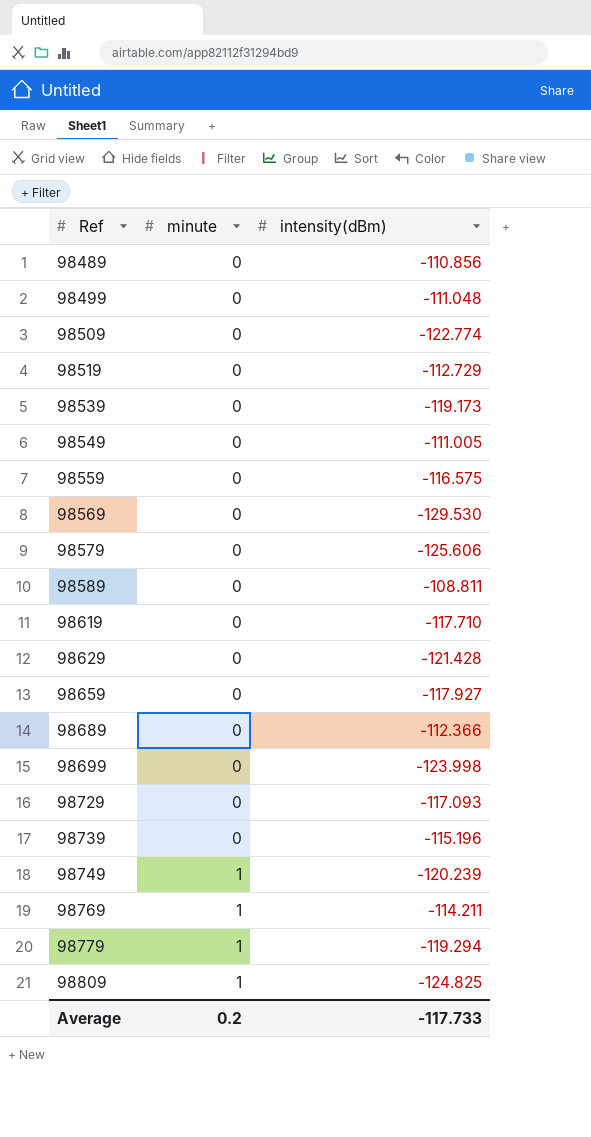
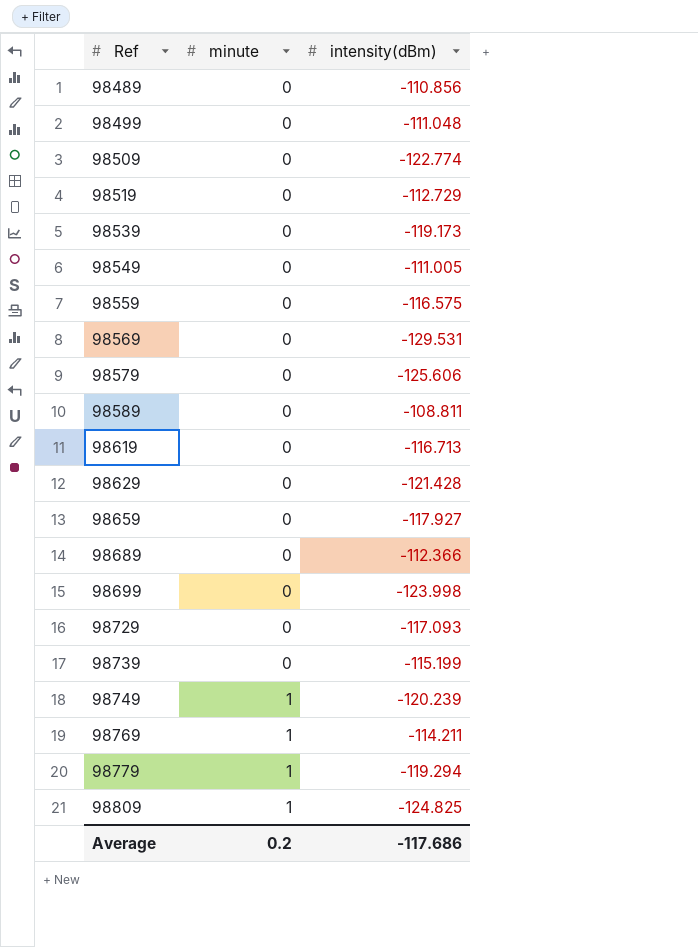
98569 | intensity(dBm): -129.530 -> -129.531
98619 | intensity(dBm): -117.710 -> -116.713
98739 | intensity(dBm): -115.196 -> -115.199
Average | intensity(dBm): -117.733 -> -117.686

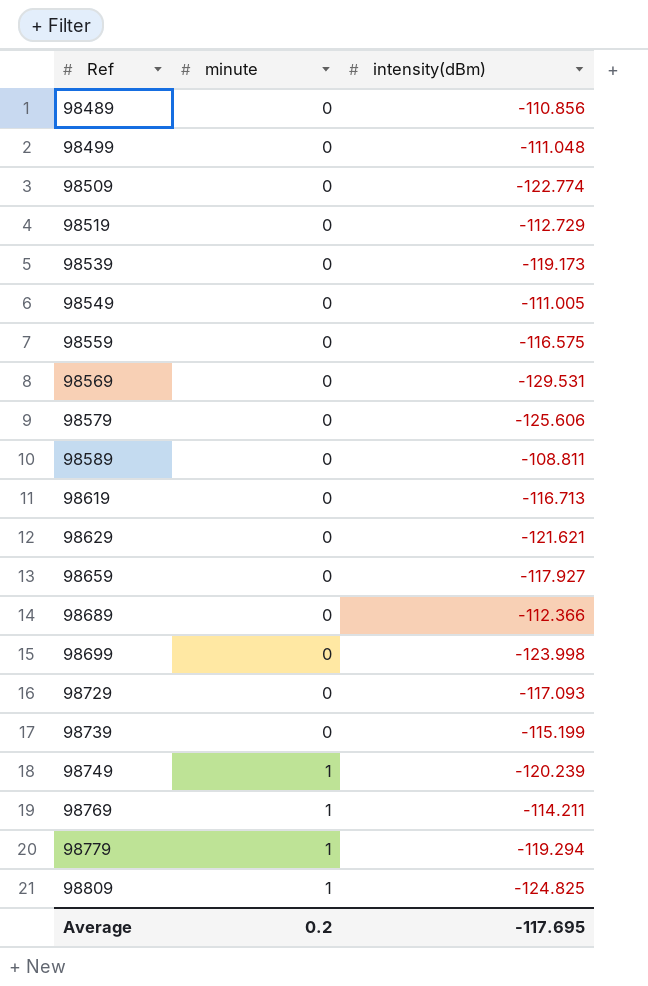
98629 | intensity(dBm): -121.428 -> -121.621
Average | intensity(dBm): -117.686 -> -117.695

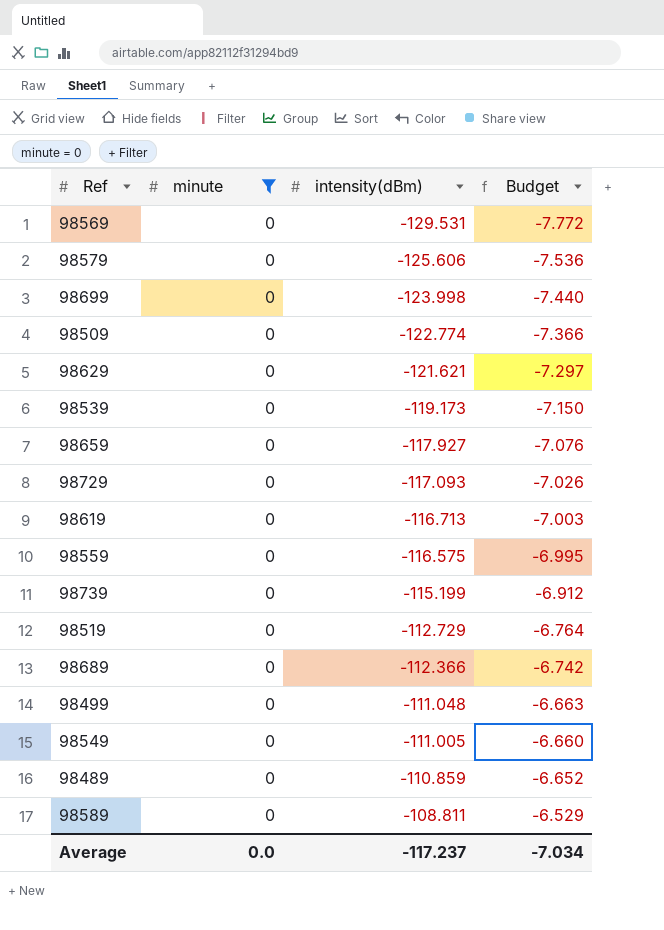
filter: none -> minute = 0
row order: Ref ascending -> intensity(dBm) ascending
column Budget | formula: none -> [intensity(dBm)] * 0.06
98489 | intensity(dBm): -110.856 -> -110.859
Average | minute: 0.2 -> 0.0
Average | intensity(dBm): -117.695 -> -117.237

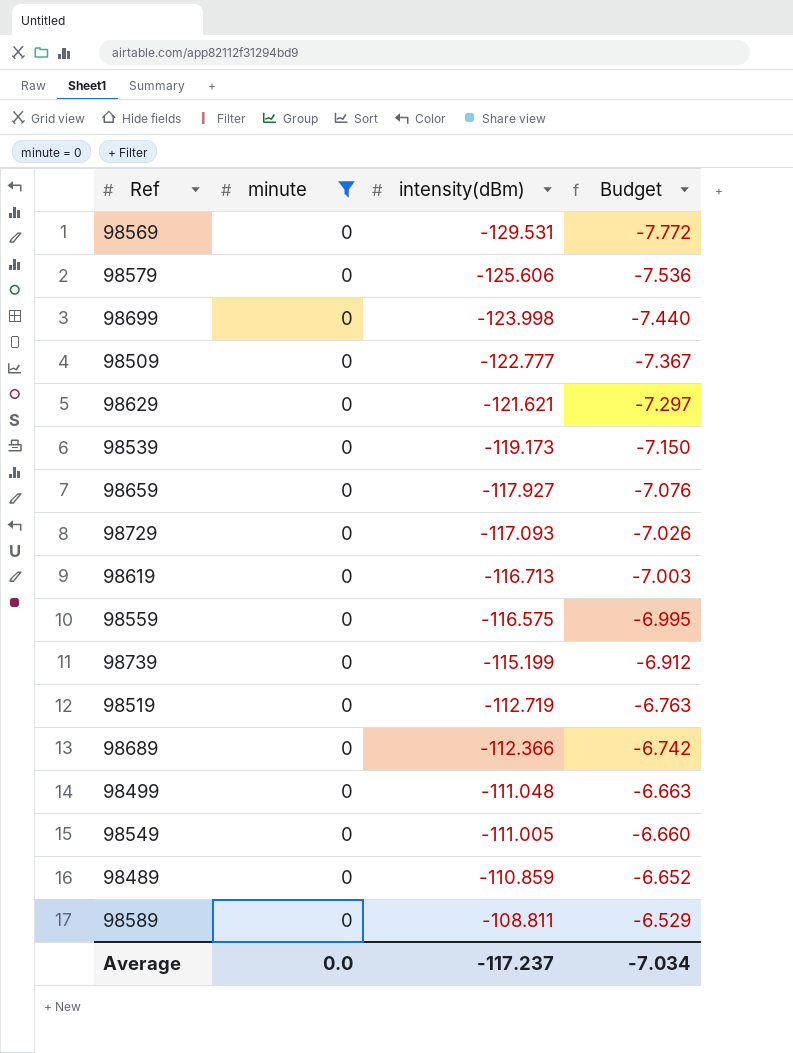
98509 | intensity(dBm): -122.774 -> -122.777
98509 | Budget: -7.366 -> -7.367
98519 | intensity(dBm): -112.729 -> -112.719
98519 | Budget: -6.764 -> -6.763

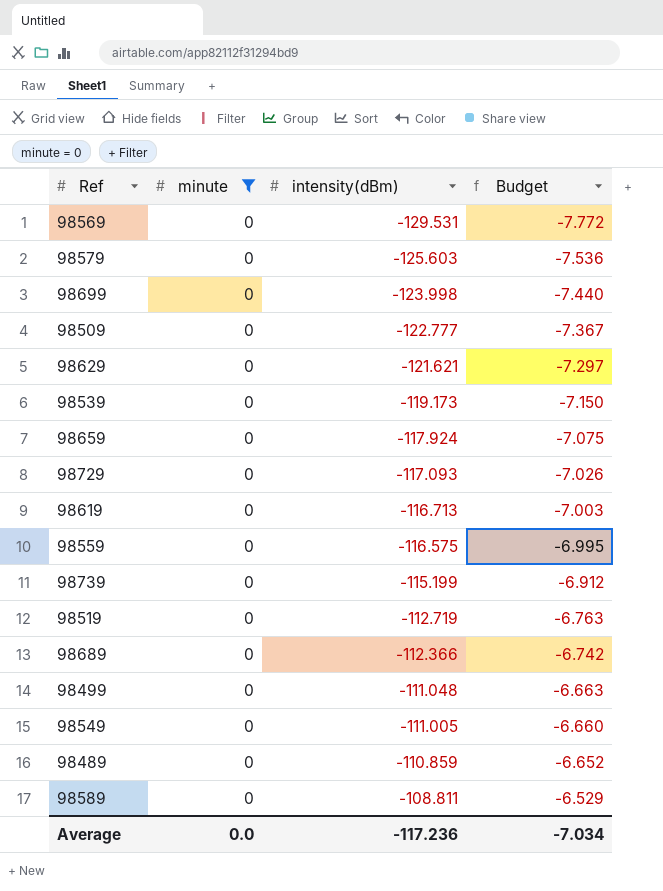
98579 | intensity(dBm): -125.606 -> -125.603
98659 | intensity(dBm): -117.927 -> -117.924
98659 | Budget: -7.076 -> -7.075
Average | intensity(dBm): -117.237 -> -117.236

